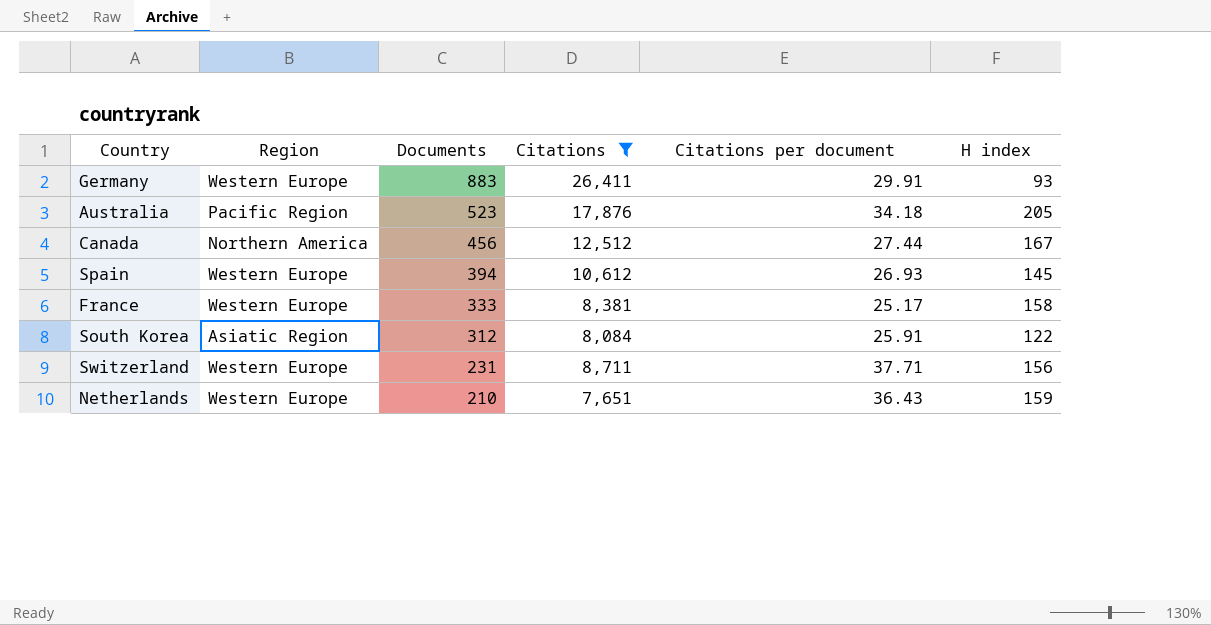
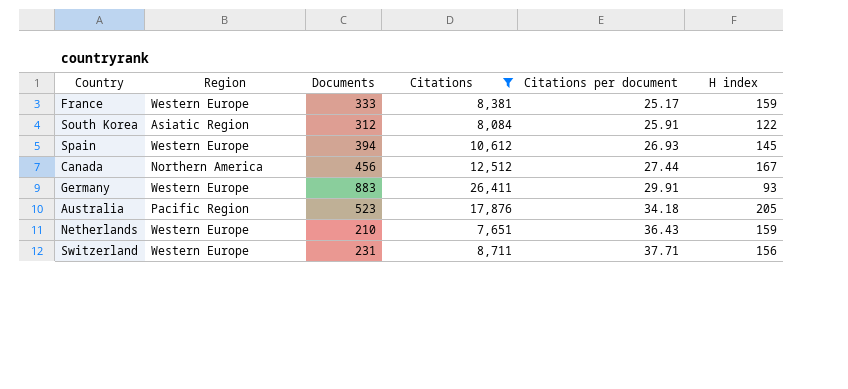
row order: Documents descending -> Citations per document ascending
France | H index: 158 -> 159

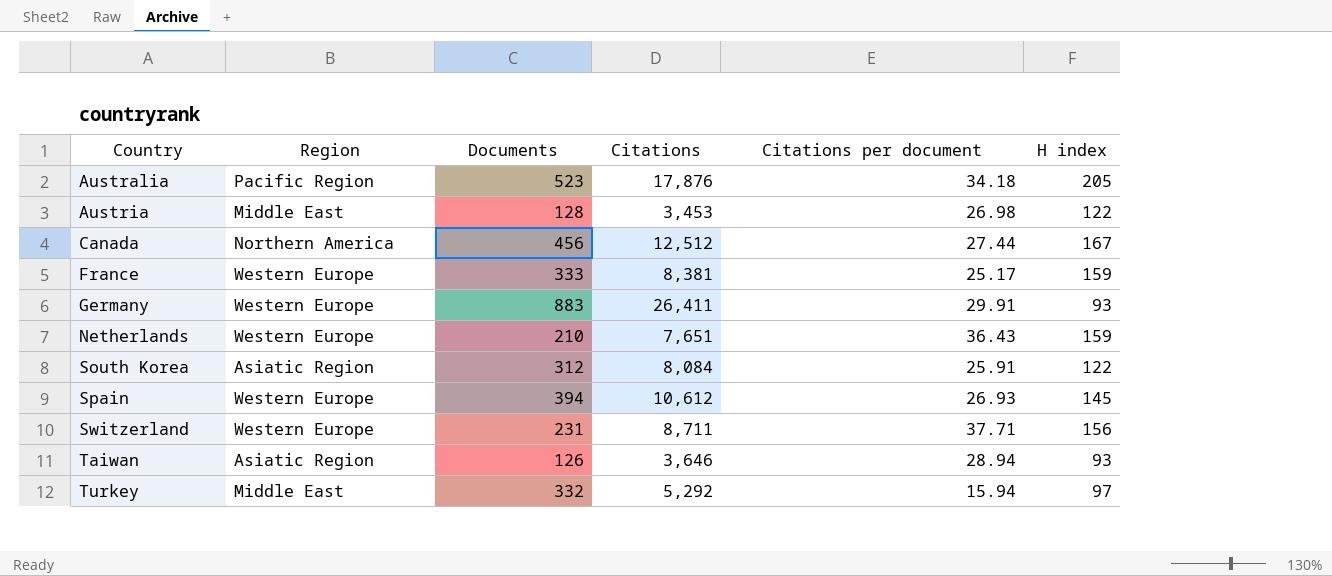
filter: Citations >= 7,651 -> none
row order: Citations per document ascending -> Country ascending

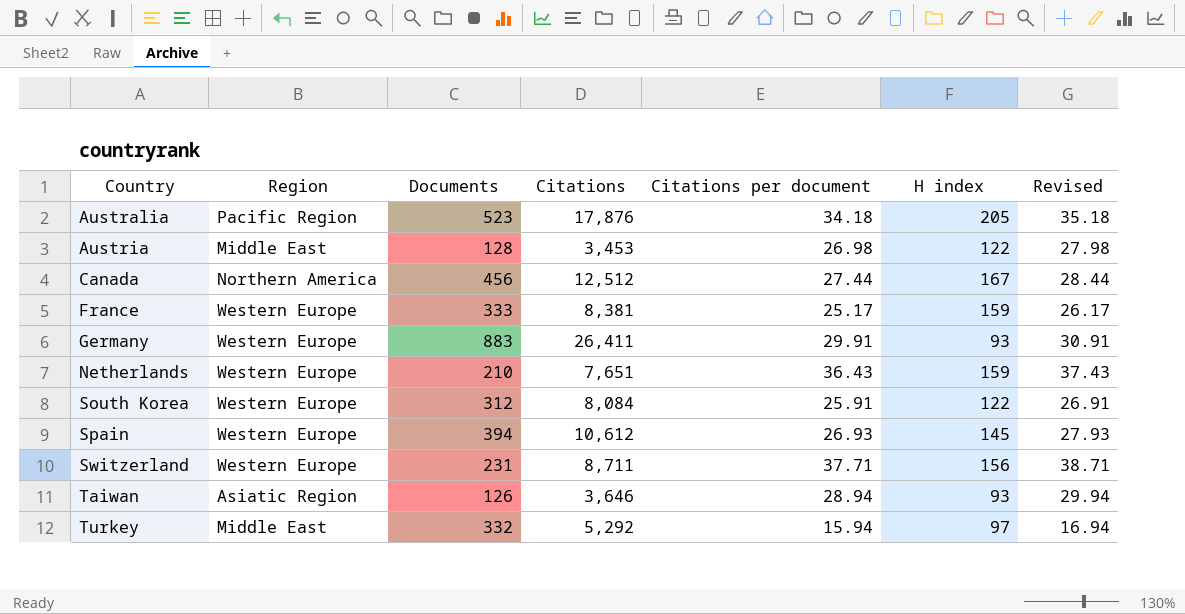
column Revised | formula: none -> [Citations per document] + 1
South Korea | Region: Asiatic Region -> Western Europe

